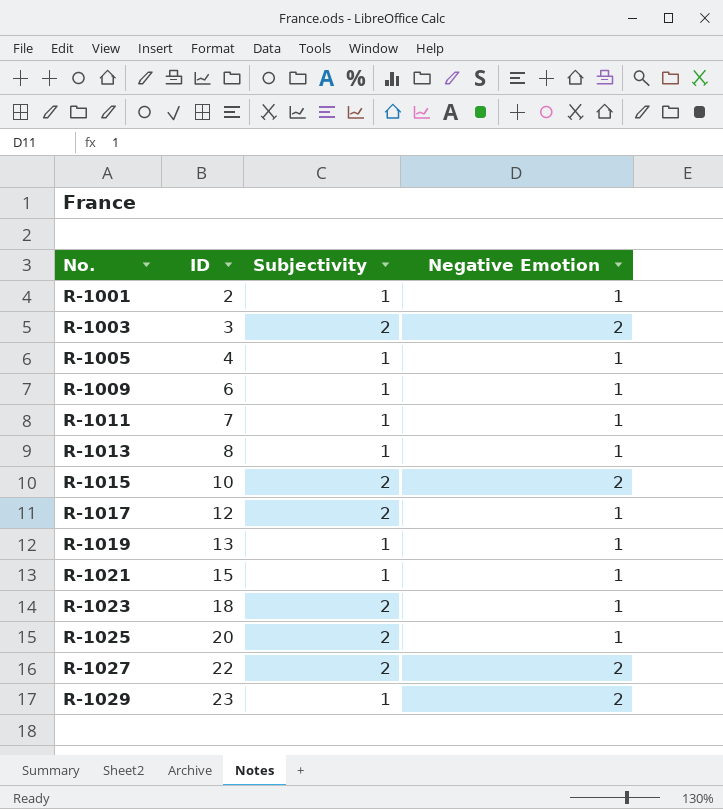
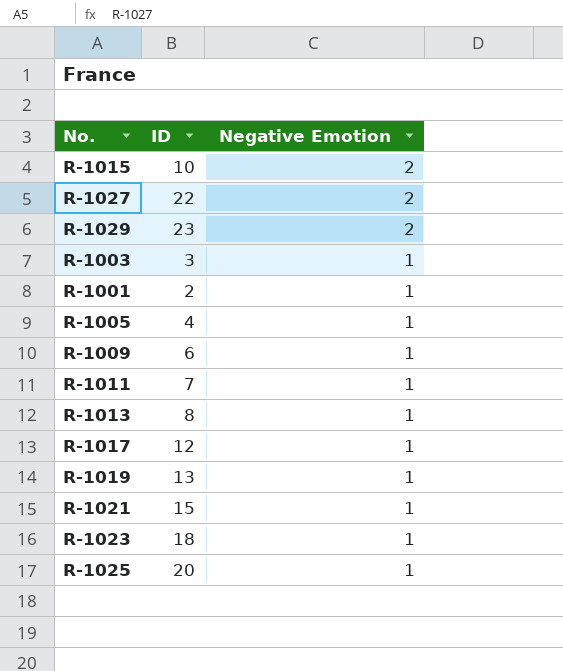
row order: No. ascending -> Negative Emotion descending
column Subjectivity | position: 3 -> none
R-1003 | Negative Emotion: 2 -> 1

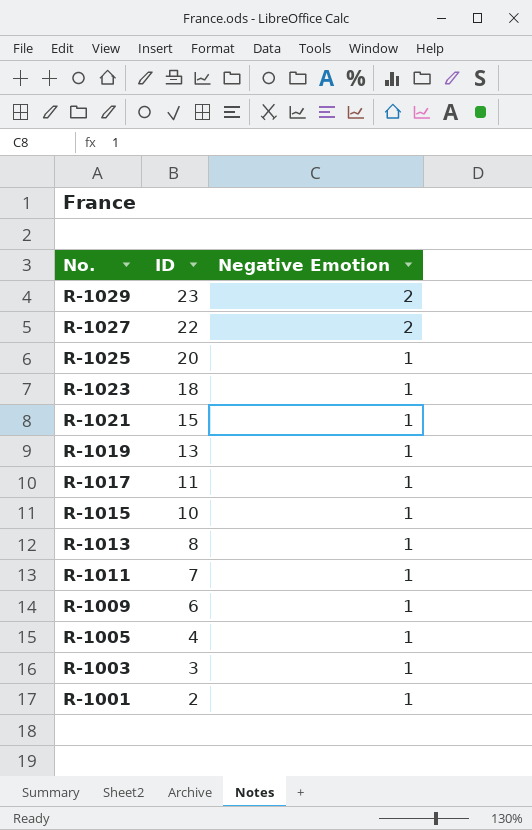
row order: Negative Emotion descending -> No. descending
R-1017 | ID: 12 -> 11
R-1015 | Negative Emotion: 2 -> 1

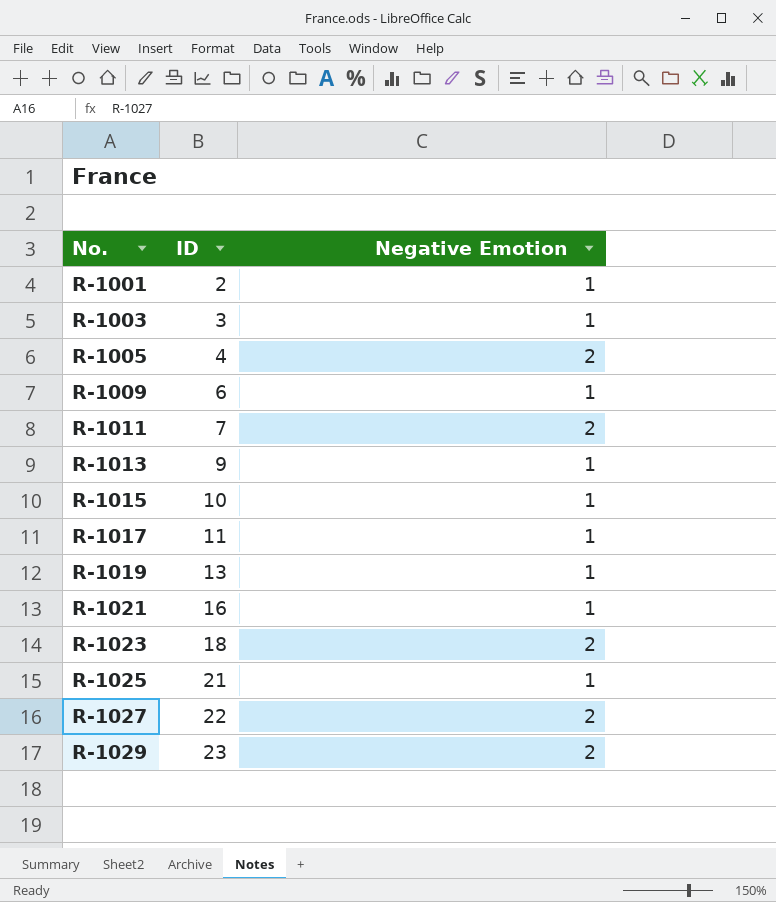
row order: No. descending -> No. ascending
R-1005 | Negative Emotion: 1 -> 2
R-1011 | Negative Emotion: 1 -> 2
R-1013 | ID: 8 -> 9
R-1021 | ID: 15 -> 16
R-1023 | Negative Emotion: 1 -> 2
R-1025 | ID: 20 -> 21

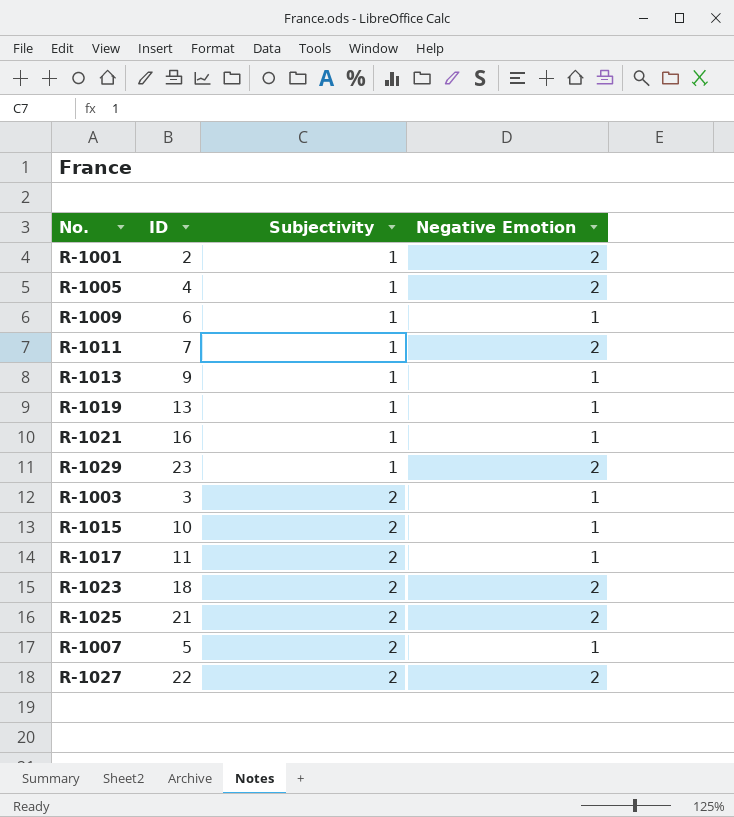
row order: No. ascending -> Subjectivity ascending
column Subjectivity | position: none -> 3
R-1001 | Negative Emotion: 1 -> 2
R-1025 | Negative Emotion: 1 -> 2
row R-1007: none -> 5 | 2 | 1

